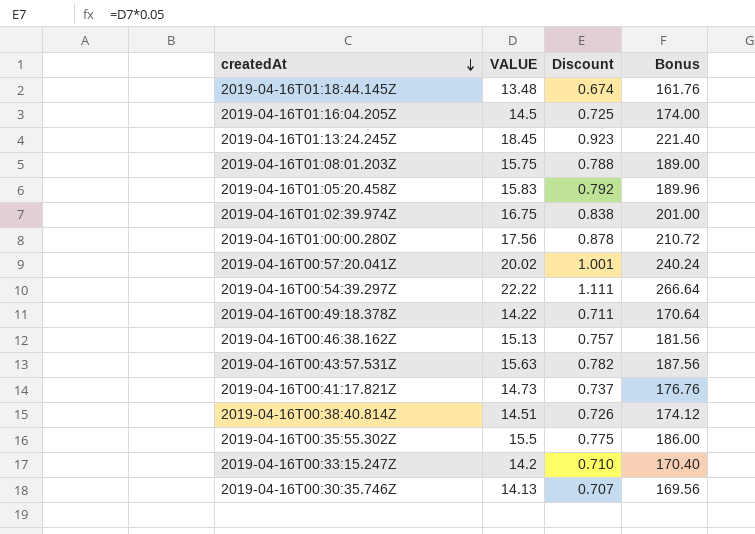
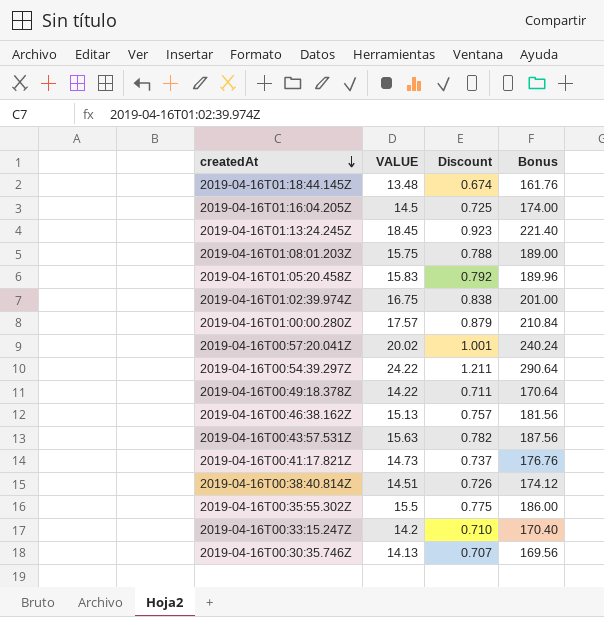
2019-04-16T01:00:00.280Z | VALUE: 17.56 -> 17.57
2019-04-16T01:00:00.280Z | Discount: 0.878 -> 0.879
2019-04-16T01:00:00.280Z | Bonus: 210.72 -> 210.84
2019-04-16T00:54:39.297Z | VALUE: 22.22 -> 24.22
2019-04-16T00:54:39.297Z | Discount: 1.111 -> 1.211
2019-04-16T00:54:39.297Z | Bonus: 266.64 -> 290.64

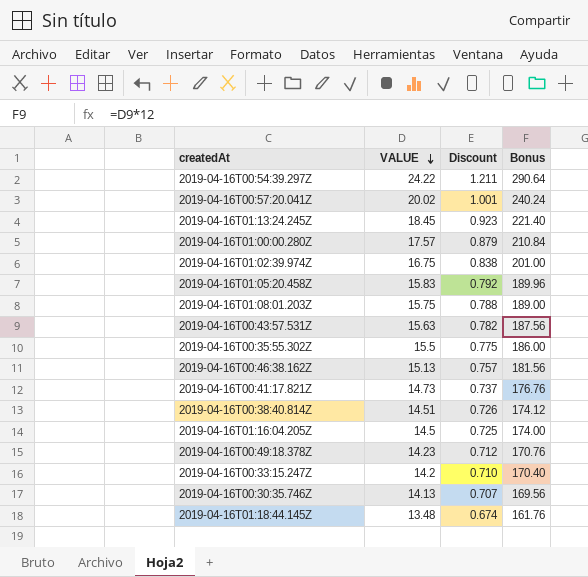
row order: createdAt descending -> VALUE descending
2019-04-16T00:49:18.378Z | VALUE: 14.22 -> 14.23
2019-04-16T00:49:18.378Z | Discount: 0.711 -> 0.712
2019-04-16T00:49:18.378Z | Bonus: 170.64 -> 170.76

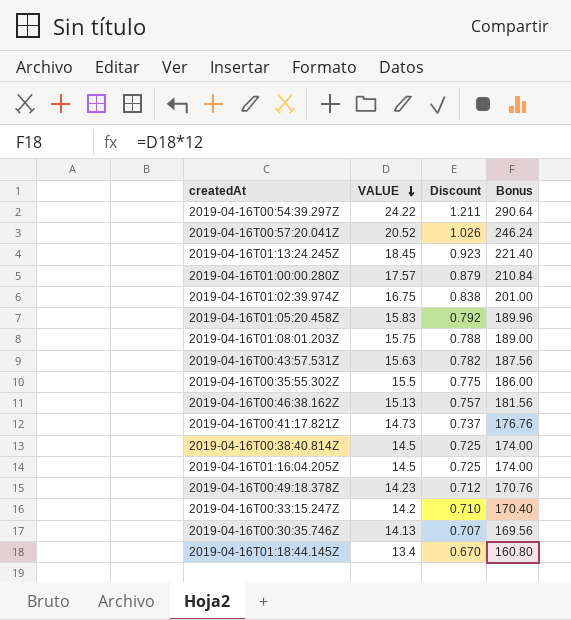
2019-04-16T00:57:20.041Z | VALUE: 20.02 -> 20.52
2019-04-16T00:57:20.041Z | Discount: 1.001 -> 1.026
2019-04-16T00:57:20.041Z | Bonus: 240.24 -> 246.24
2019-04-16T00:38:40.814Z | VALUE: 14.51 -> 14.5
2019-04-16T00:38:40.814Z | Discount: 0.726 -> 0.725
2019-04-16T00:38:40.814Z | Bonus: 174.12 -> 174.00
2019-04-16T01:18:44.145Z | VALUE: 13.48 -> 13.4
2019-04-16T01:18:44.145Z | Discount: 0.674 -> 0.670
2019-04-16T01:18:44.145Z | Bonus: 161.76 -> 160.80

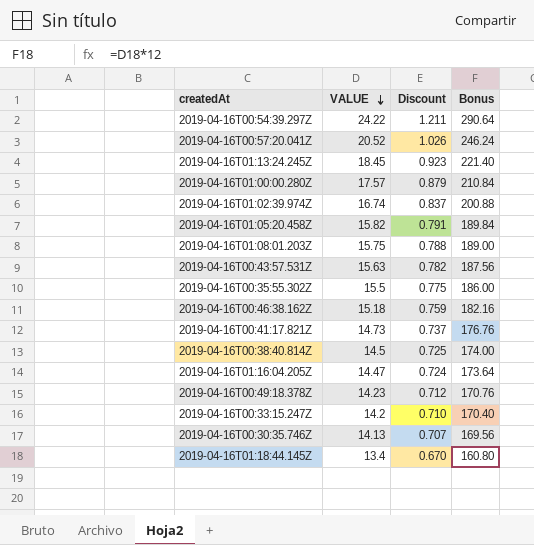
2019-04-16T01:02:39.974Z | VALUE: 16.75 -> 16.74
2019-04-16T01:02:39.974Z | Discount: 0.838 -> 0.837
2019-04-16T01:02:39.974Z | Bonus: 201.00 -> 200.88
2019-04-16T01:05:20.458Z | VALUE: 15.83 -> 15.82
2019-04-16T01:05:20.458Z | Discount: 0.792 -> 0.791
2019-04-16T01:05:20.458Z | Bonus: 189.96 -> 189.84
2019-04-16T00:46:38.162Z | VALUE: 15.13 -> 15.18
2019-04-16T00:46:38.162Z | Discount: 0.757 -> 0.759
2019-04-16T00:46:38.162Z | Bonus: 181.56 -> 182.16
2019-04-16T01:16:04.205Z | VALUE: 14.5 -> 14.47
2019-04-16T01:16:04.205Z | Discount: 0.725 -> 0.724
2019-04-16T01:16:04.205Z | Bonus: 174.00 -> 173.64

